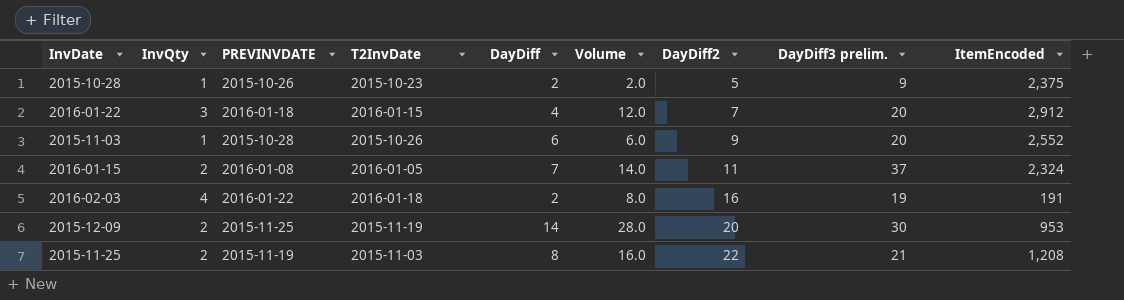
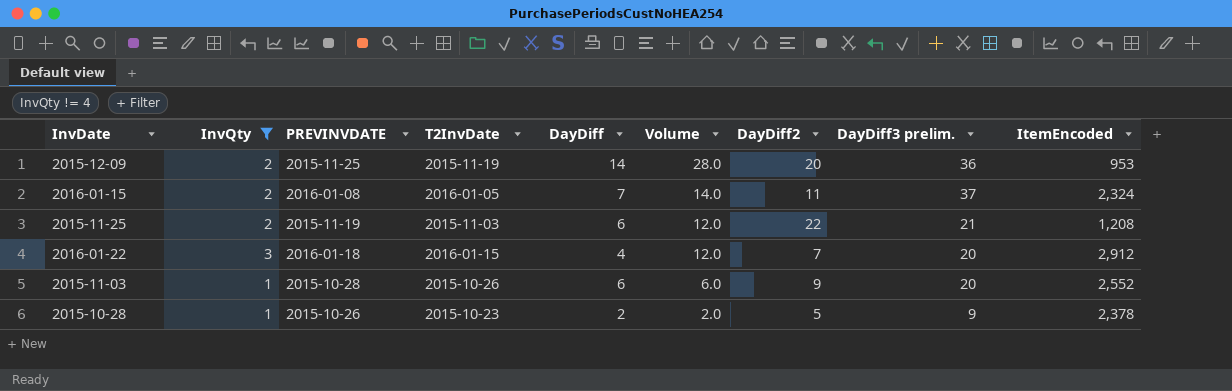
filter: none -> InvQty != 4
row order: DayDiff2 ascending -> Volume descending
2015-12-09 | DayDiff3 prelim.: 30 -> 36
2015-11-25 | DayDiff: 8 -> 6
2015-11-25 | Volume: 16.0 -> 12.0
2015-10-28 | ItemEncoded: 2,375 -> 2,378

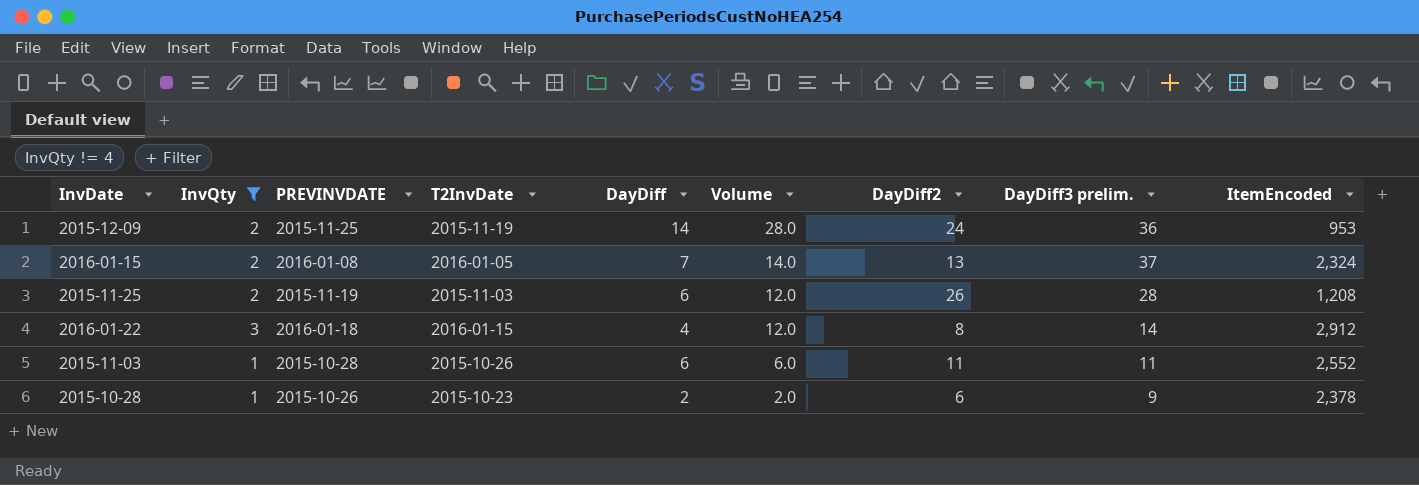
2015-12-09 | DayDiff2: 20 -> 24
2016-01-15 | DayDiff2: 11 -> 13
2015-11-25 | DayDiff2: 22 -> 26
2015-11-25 | DayDiff3 prelim.: 21 -> 28
2016-01-22 | DayDiff2: 7 -> 8
2016-01-22 | DayDiff3 prelim.: 20 -> 14
2015-11-03 | DayDiff2: 9 -> 11
2015-11-03 | DayDiff3 prelim.: 20 -> 11
2015-10-28 | DayDiff2: 5 -> 6

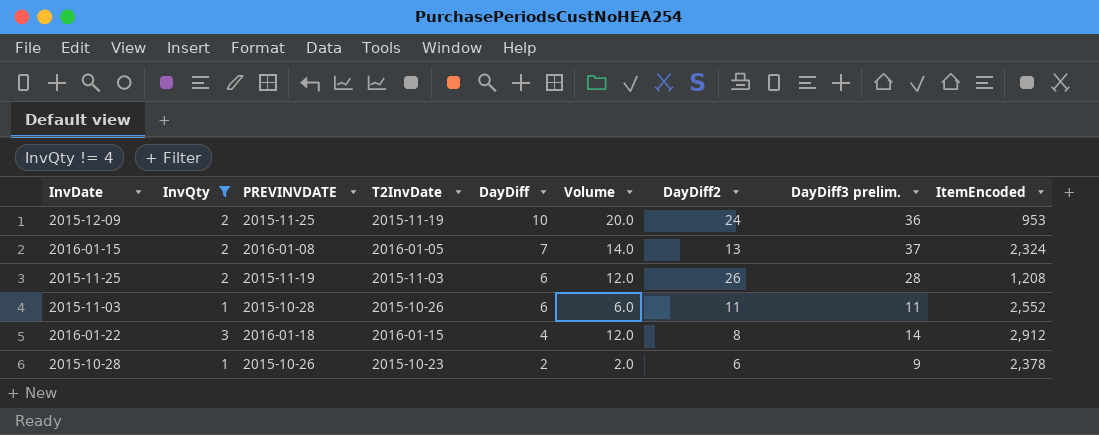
row order: Volume descending -> DayDiff descending
2015-12-09 | DayDiff: 14 -> 10
2015-12-09 | Volume: 28.0 -> 20.0

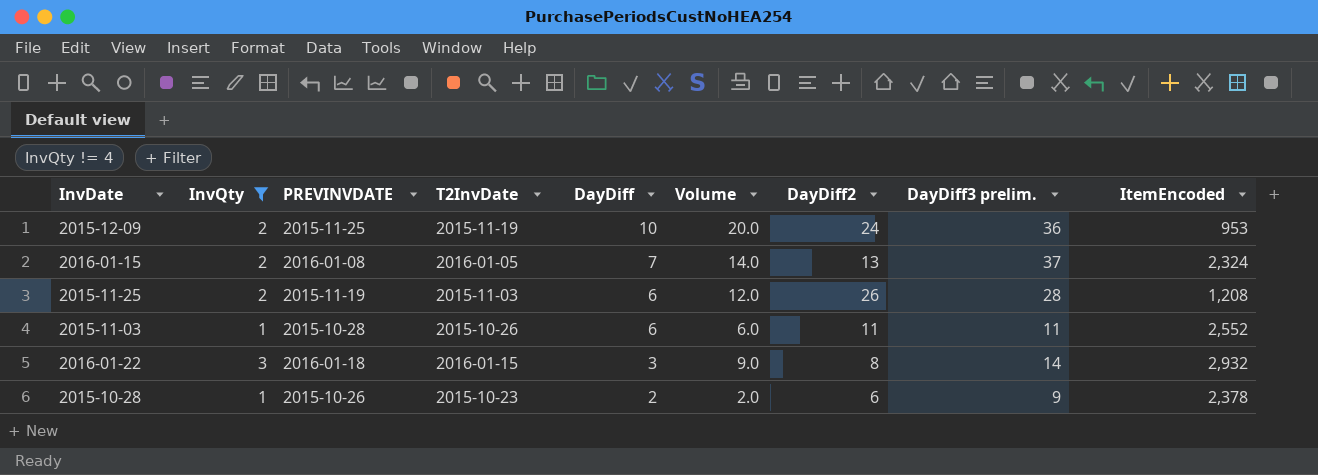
2016-01-22 | DayDiff: 4 -> 3
2016-01-22 | Volume: 12.0 -> 9.0
2016-01-22 | ItemEncoded: 2,912 -> 2,932

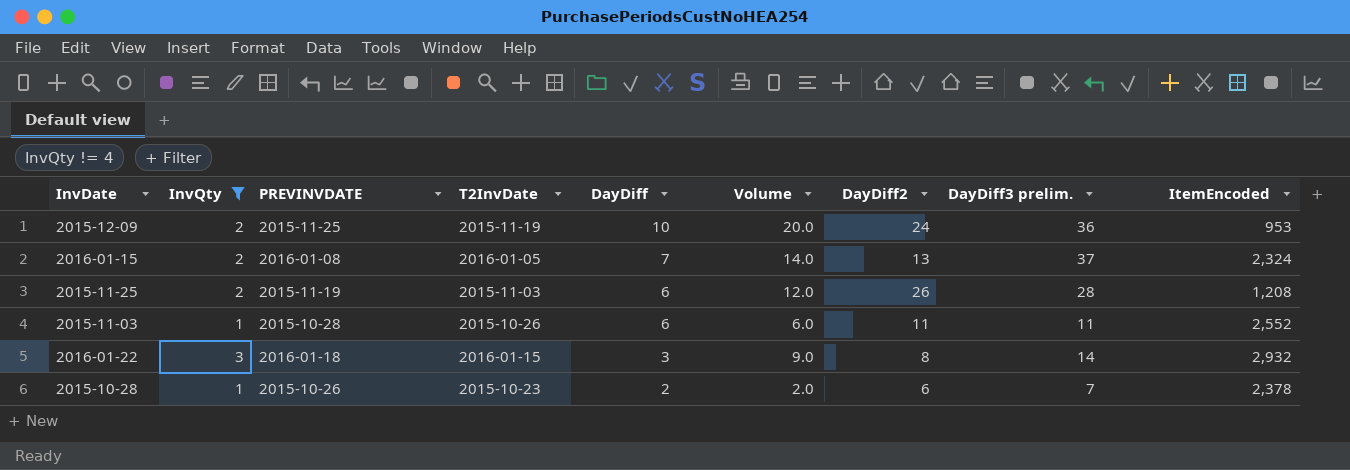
2015-10-28 | DayDiff3 prelim.: 9 -> 7

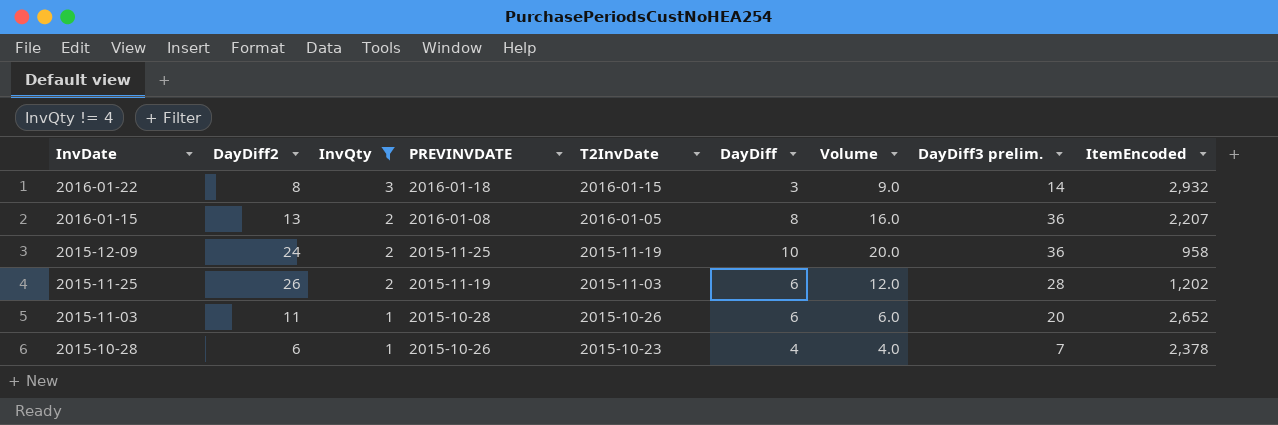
row order: DayDiff descending -> InvDate descending
column DayDiff2 | position: 7 -> 2
2016-01-15 | DayDiff: 7 -> 8
2016-01-15 | Volume: 14.0 -> 16.0
2016-01-15 | DayDiff3 prelim.: 37 -> 36
2016-01-15 | ItemEncoded: 2,324 -> 2,207
2015-12-09 | ItemEncoded: 953 -> 958
2015-11-25 | ItemEncoded: 1,208 -> 1,202
2015-11-03 | DayDiff3 prelim.: 11 -> 20
2015-11-03 | ItemEncoded: 2,552 -> 2,652
2015-10-28 | DayDiff: 2 -> 4
2015-10-28 | Volume: 2.0 -> 4.0

